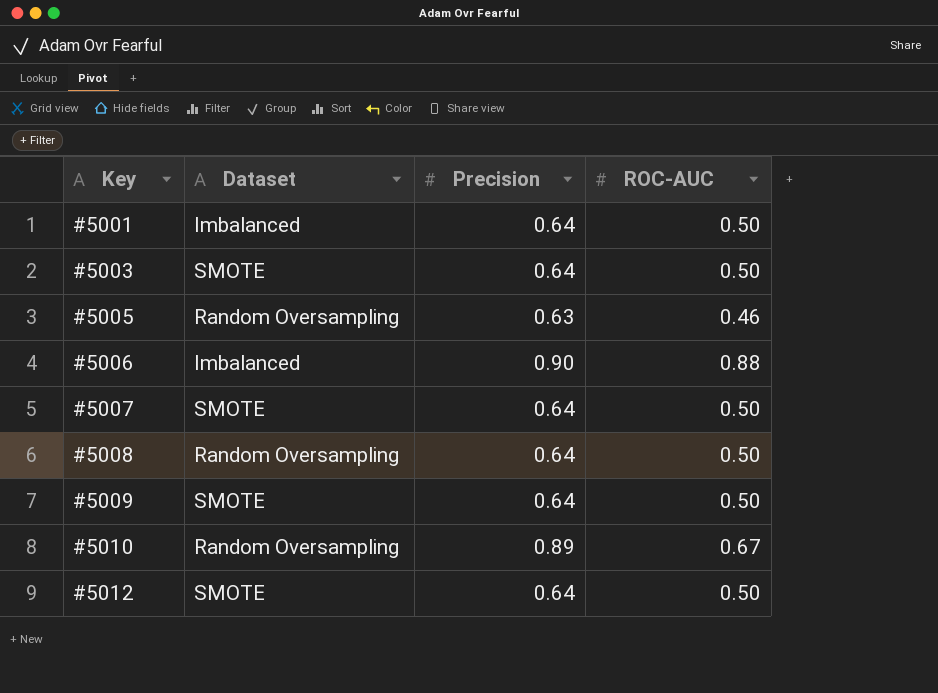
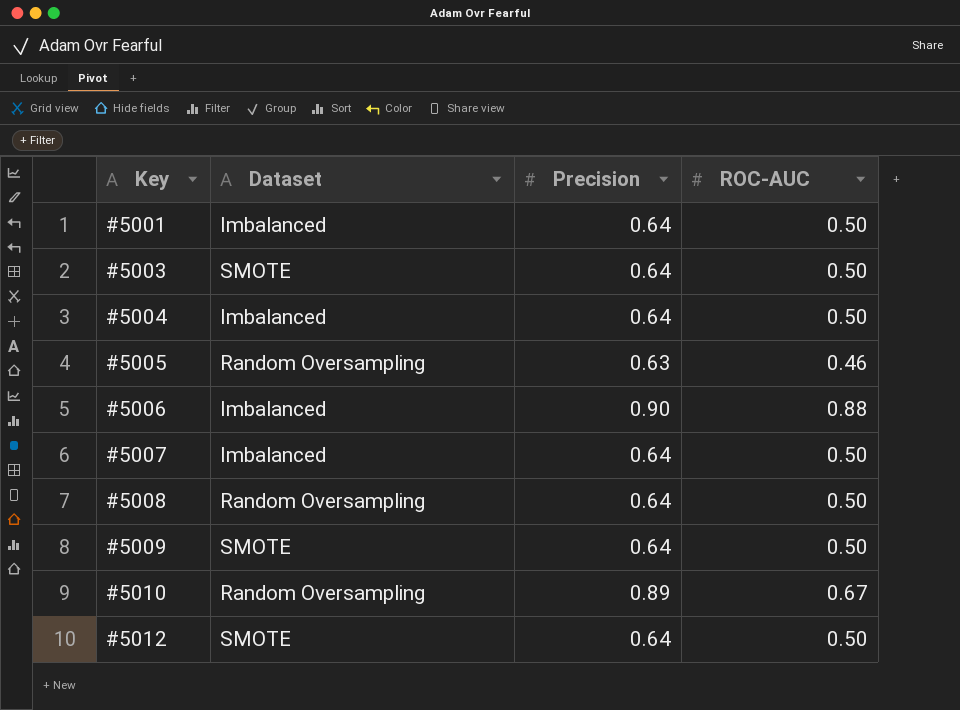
row #5004: none -> Imbalanced | 0.64 | 0.50
#5007 | Dataset: SMOTE -> Imbalanced

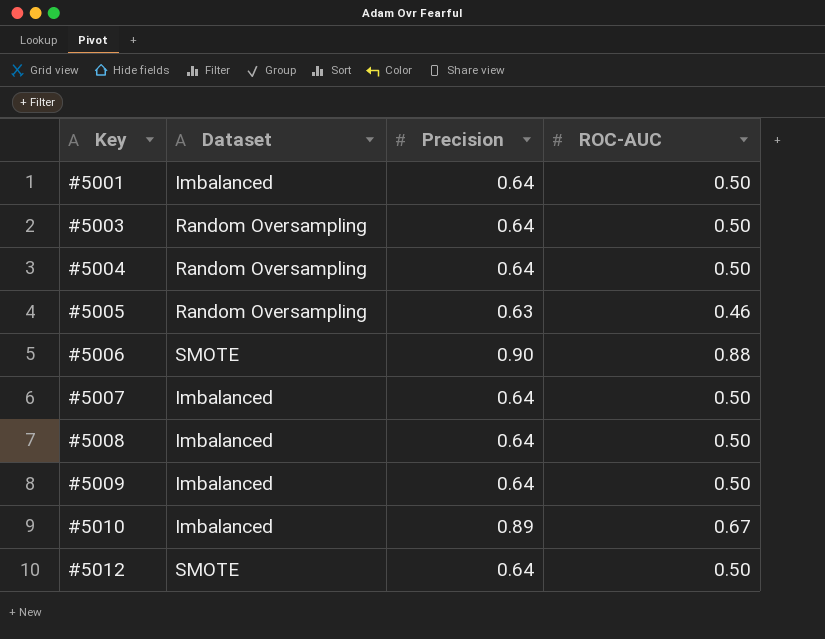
#5003 | Dataset: SMOTE -> Random Oversampling
#5004 | Dataset: Imbalanced -> Random Oversampling
#5006 | Dataset: Imbalanced -> SMOTE
#5008 | Dataset: Random Oversampling -> Imbalanced
#5009 | Dataset: SMOTE -> Imbalanced
#5010 | Dataset: Random Oversampling -> Imbalanced

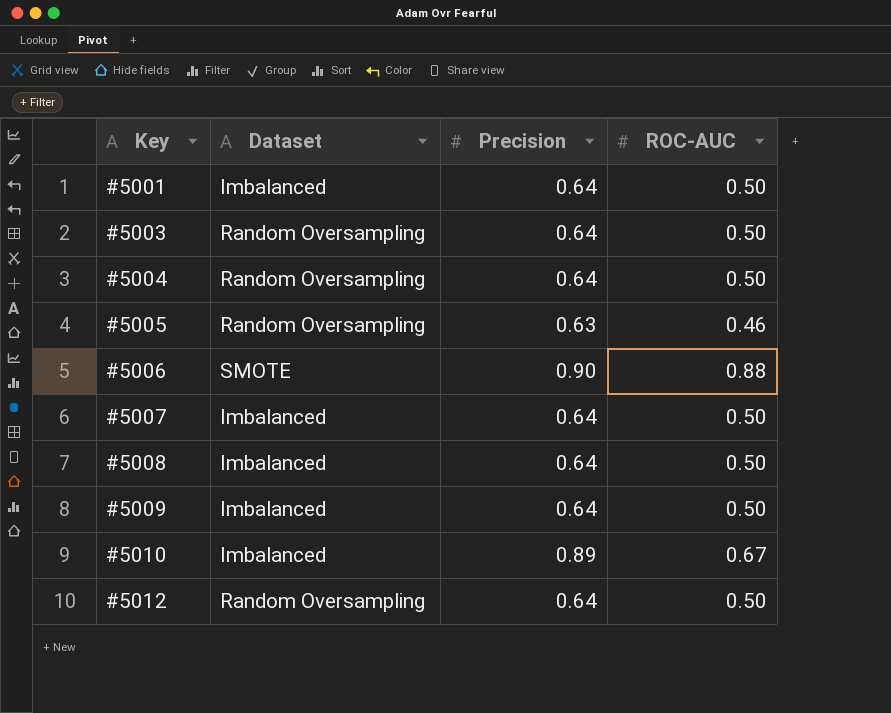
#5012 | Dataset: SMOTE -> Random Oversampling

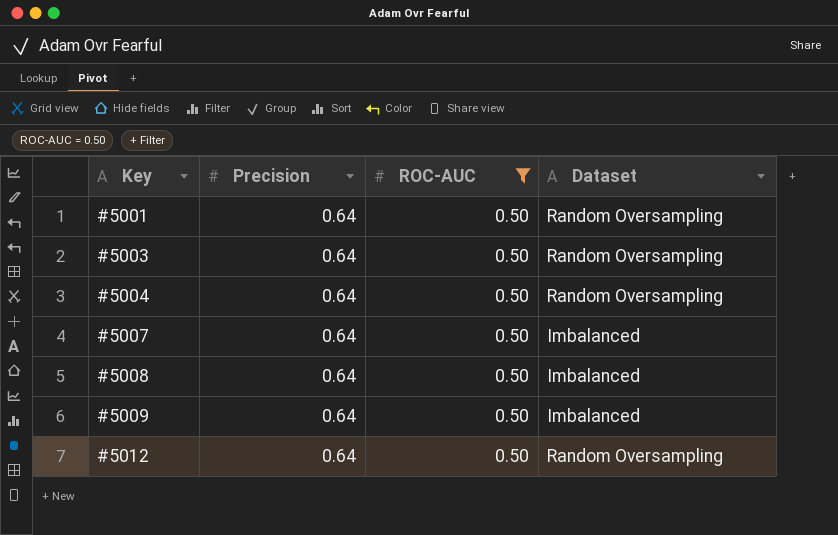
filter: none -> ROC-AUC = 0.50
column Dataset | position: 2 -> 4
#5001 | Dataset: Imbalanced -> Random Oversampling

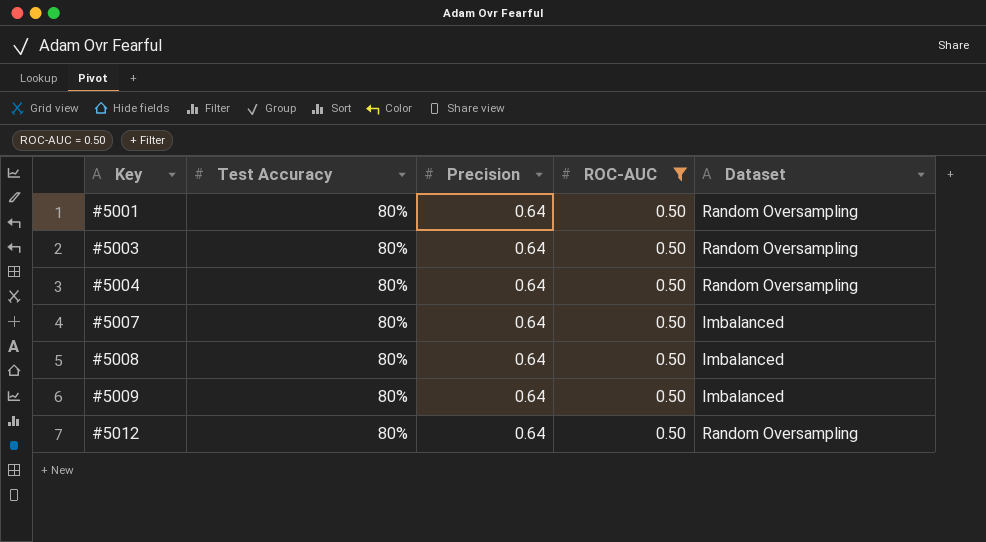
column Test Accuracy | position: none -> 2

